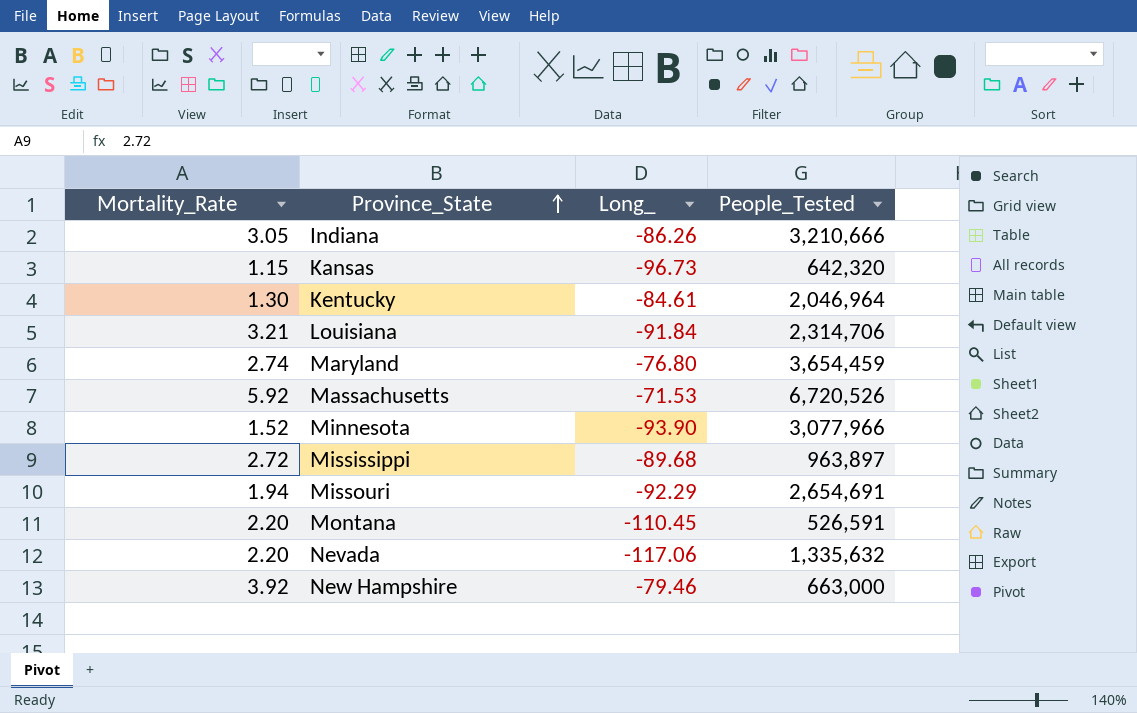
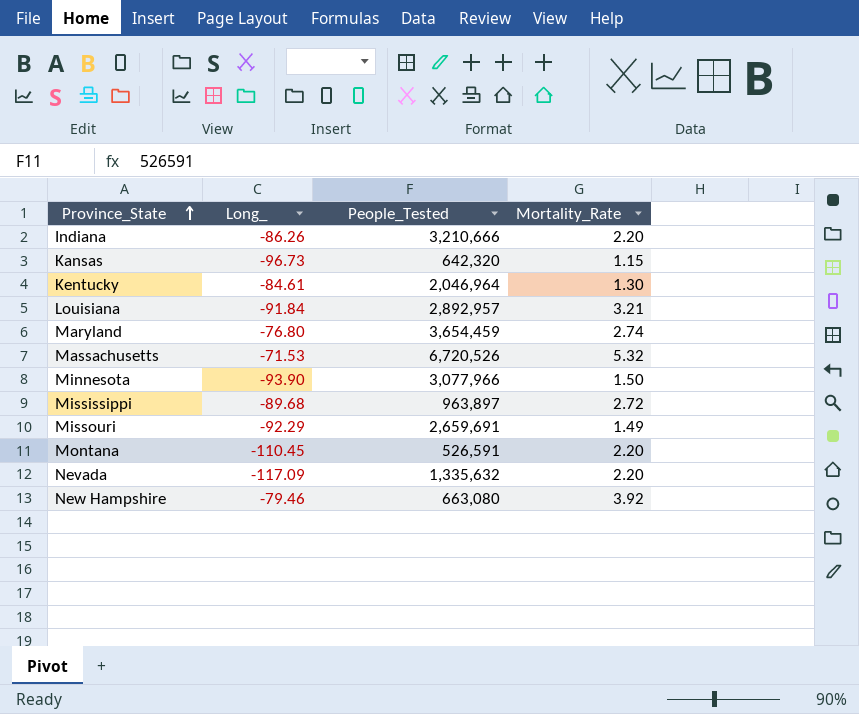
column Mortality_Rate | position: 1 -> 4
Indiana | Mortality_Rate: 3.05 -> 2.20
Louisiana | People_Tested: 2,314,706 -> 2,892,957
Massachusetts | Mortality_Rate: 5.92 -> 5.32
Minnesota | Mortality_Rate: 1.52 -> 1.50
Missouri | People_Tested: 2,654,691 -> 2,659,691
Missouri | Mortality_Rate: 1.94 -> 1.49
Nevada | Long_: -117.06 -> -117.09
New Hampshire | People_Tested: 663,000 -> 663,080

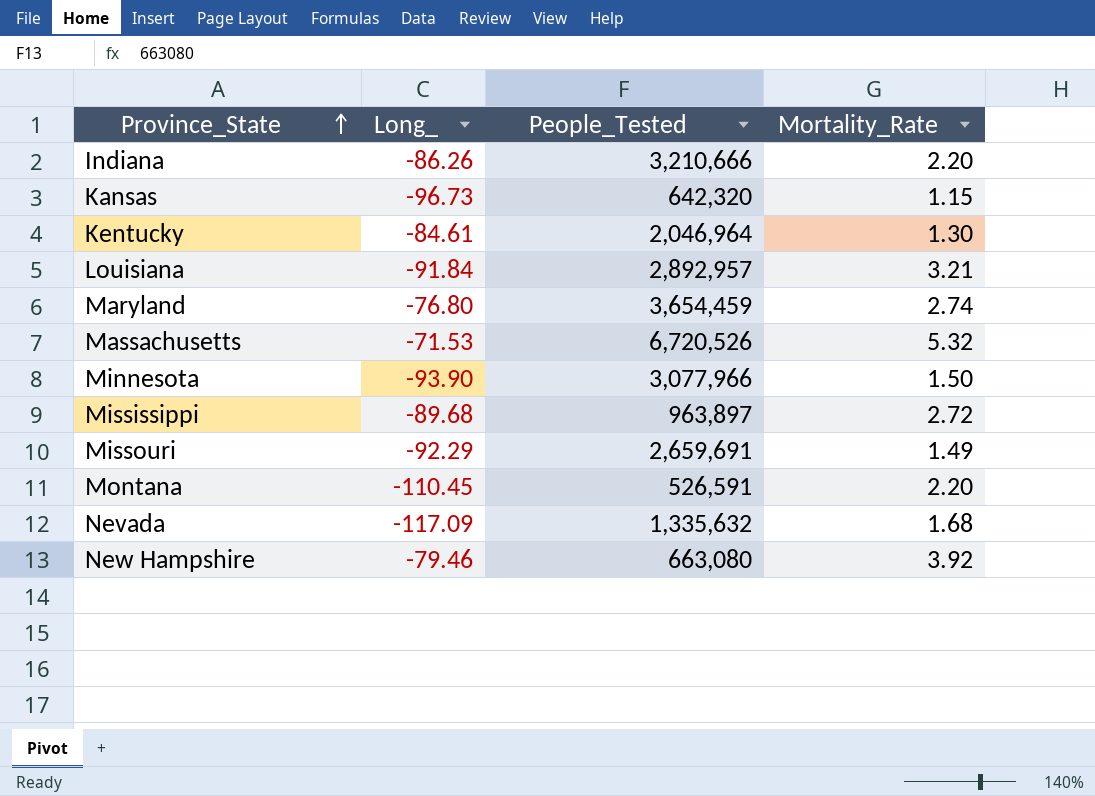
Nevada | Mortality_Rate: 2.20 -> 1.68

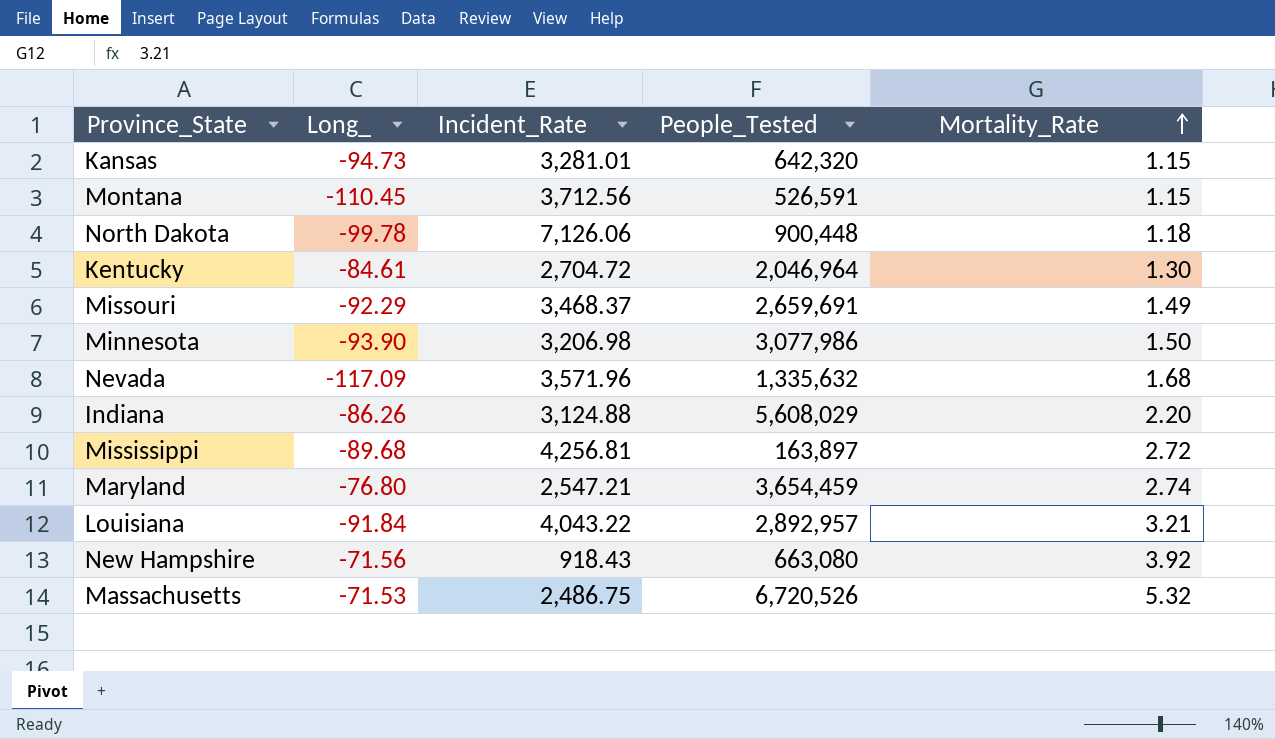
row order: Province_State ascending -> Mortality_Rate ascending
column Incident_Rate | position: none -> 3
Kansas | Long_: -96.73 -> -94.73
Montana | Mortality_Rate: 2.20 -> 1.15
row North Dakota: none -> -99.78 | 7,126.06 | 900,448 | 1.18
Minnesota | People_Tested: 3,077,966 -> 3,077,986
Indiana | People_Tested: 3,210,666 -> 5,608,029
Mississippi | People_Tested: 963,897 -> 163,897
New Hampshire | Long_: -79.46 -> -71.56

